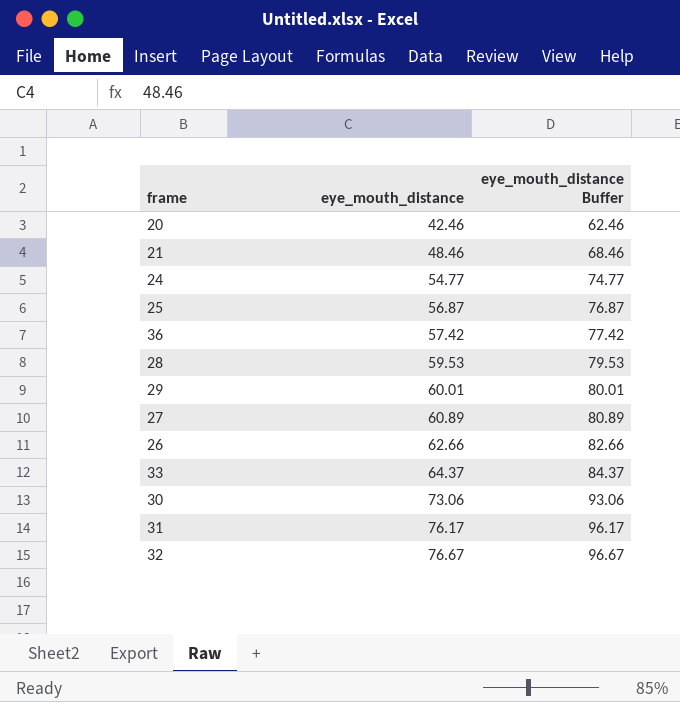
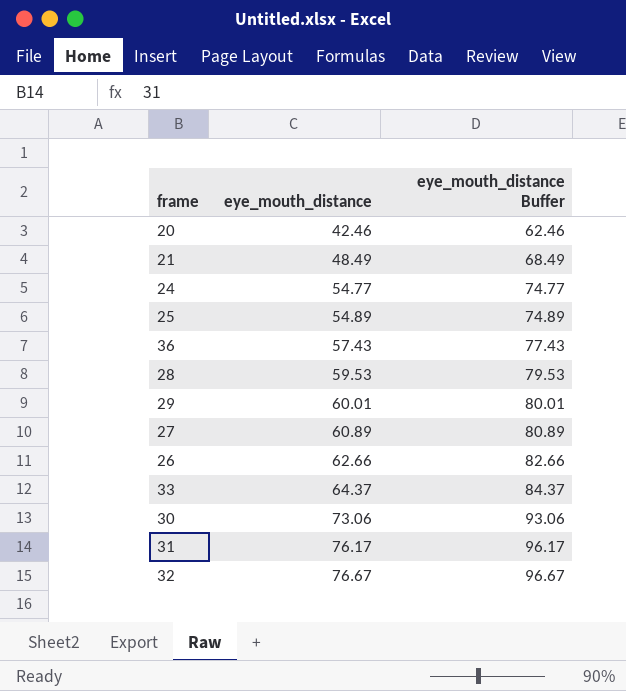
21 | eye_mouth_distance: 48.46 -> 48.49
21 | eye_mouth_distance Buffer: 68.46 -> 68.49
25 | eye_mouth_distance: 56.87 -> 54.89
25 | eye_mouth_distance Buffer: 76.87 -> 74.89
36 | eye_mouth_distance: 57.42 -> 57.43
36 | eye_mouth_distance Buffer: 77.42 -> 77.43

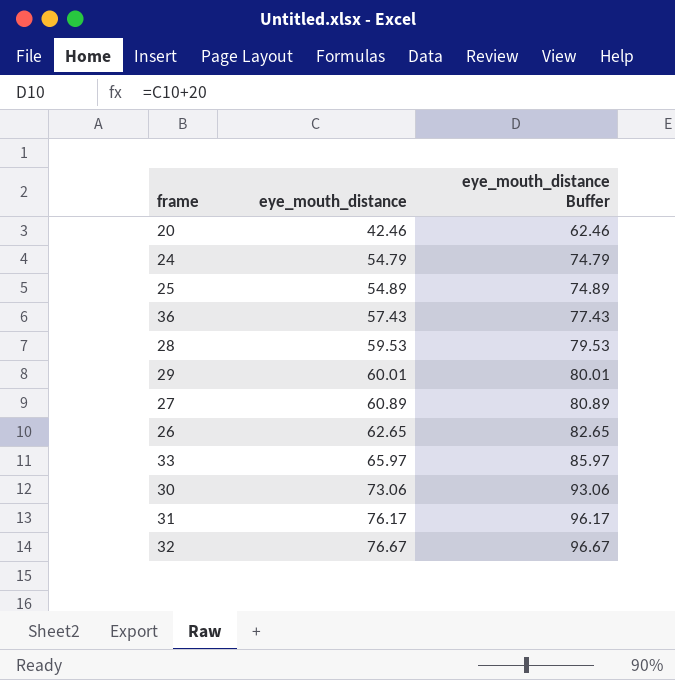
row 21: 48.49 | 68.49 -> none
24 | eye_mouth_distance: 54.77 -> 54.79
24 | eye_mouth_distance Buffer: 74.77 -> 74.79
26 | eye_mouth_distance: 62.66 -> 62.65
26 | eye_mouth_distance Buffer: 82.66 -> 82.65
33 | eye_mouth_distance: 64.37 -> 65.97
33 | eye_mouth_distance Buffer: 84.37 -> 85.97

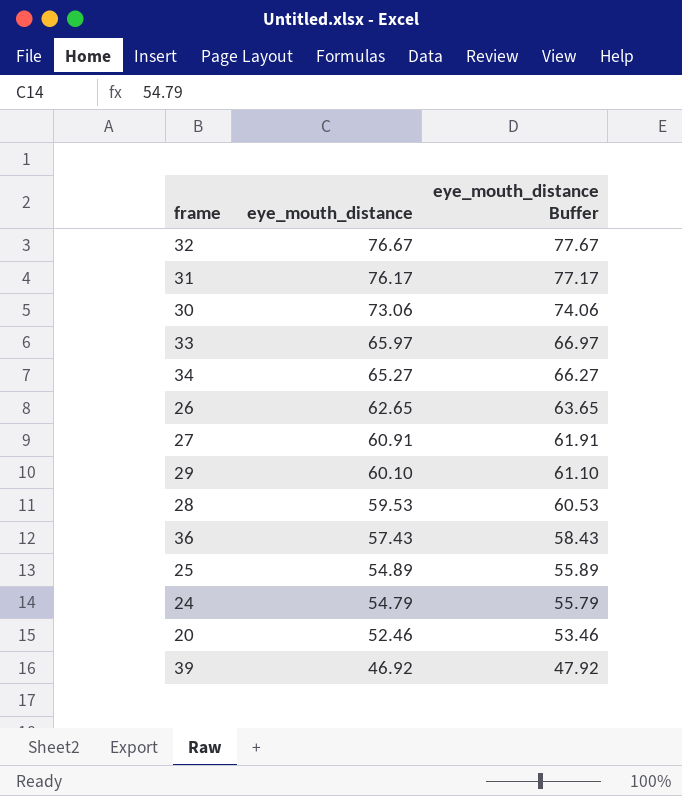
row order: eye_mouth_distance ascending -> eye_mouth_distance descending
column eye_mouth_distance Buffer | formula: [eye_mouth_distance] + 20 -> [eye_mouth_distance] + 1
row 34: none -> 65.27 | 66.27
27 | eye_mouth_distance: 60.89 -> 60.91
29 | eye_mouth_distance: 60.01 -> 60.10
20 | eye_mouth_distance: 42.46 -> 52.46
row 39: none -> 46.92 | 47.92

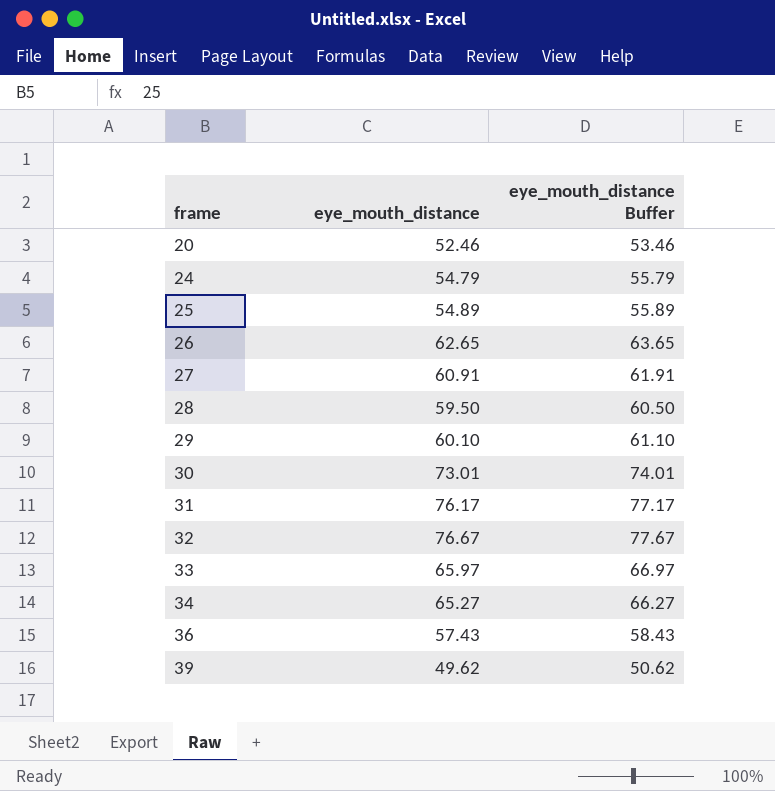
row order: eye_mouth_distance descending -> frame ascending
28 | eye_mouth_distance: 59.53 -> 59.50
28 | eye_mouth_distance Buffer: 60.53 -> 60.50
30 | eye_mouth_distance: 73.06 -> 73.01
30 | eye_mouth_distance Buffer: 74.06 -> 74.01
39 | eye_mouth_distance: 46.92 -> 49.62
39 | eye_mouth_distance Buffer: 47.92 -> 50.62

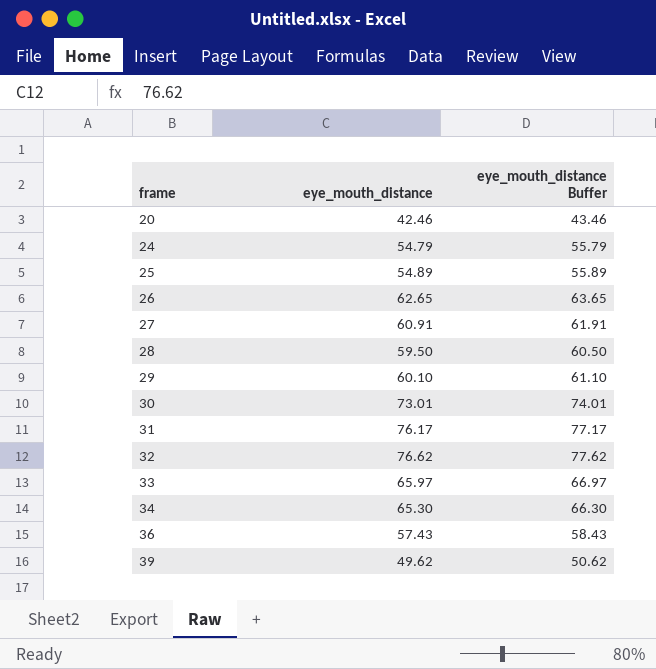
20 | eye_mouth_distance: 52.46 -> 42.46
20 | eye_mouth_distance Buffer: 53.46 -> 43.46
32 | eye_mouth_distance: 76.67 -> 76.62
32 | eye_mouth_distance Buffer: 77.67 -> 77.62
34 | eye_mouth_distance: 65.27 -> 65.30
34 | eye_mouth_distance Buffer: 66.27 -> 66.30

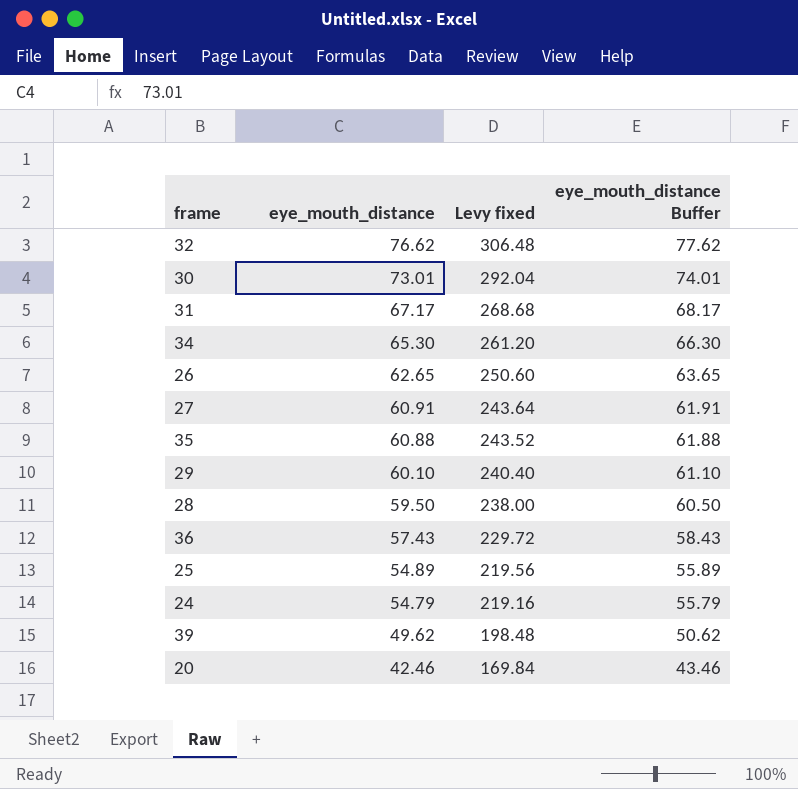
row order: frame ascending -> eye_mouth_distance descending
column Levy fixed | formula: none -> [eye_mouth_distance] * 4
row 33: 65.97 | 66.97 -> none
31 | eye_mouth_distance: 76.17 -> 67.17
31 | eye_mouth_distance Buffer: 77.17 -> 68.17
row 35: none -> 60.88 | 243.52 | 61.88

